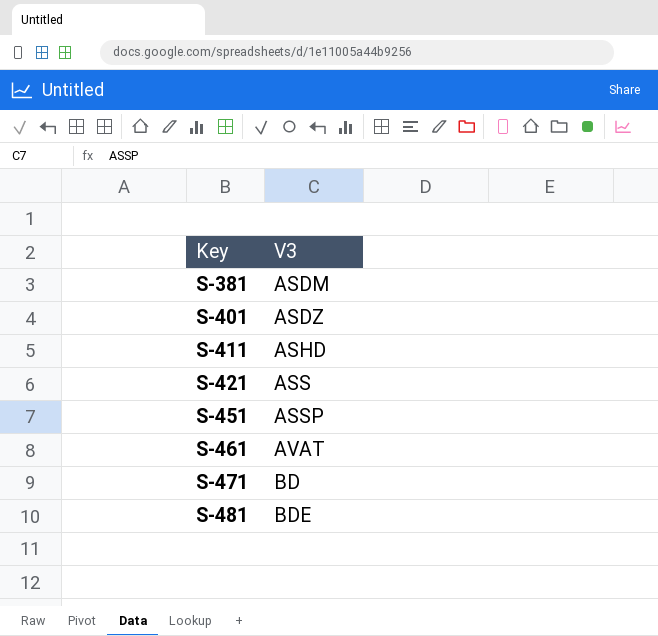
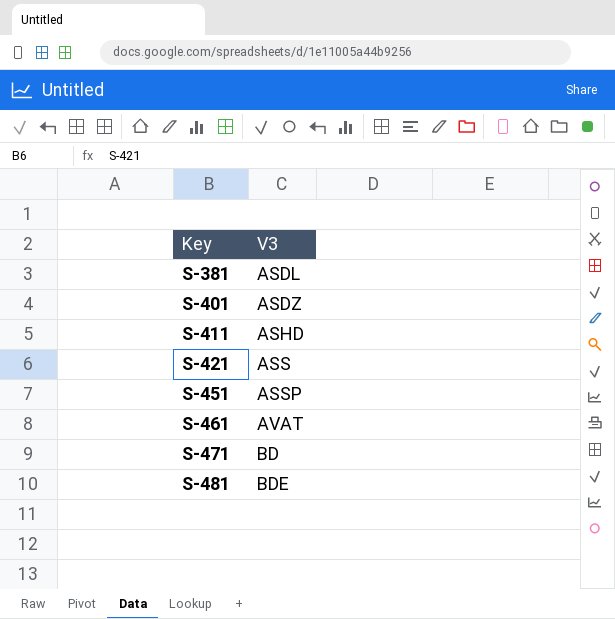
S-381 | V3: ASDM -> ASDL

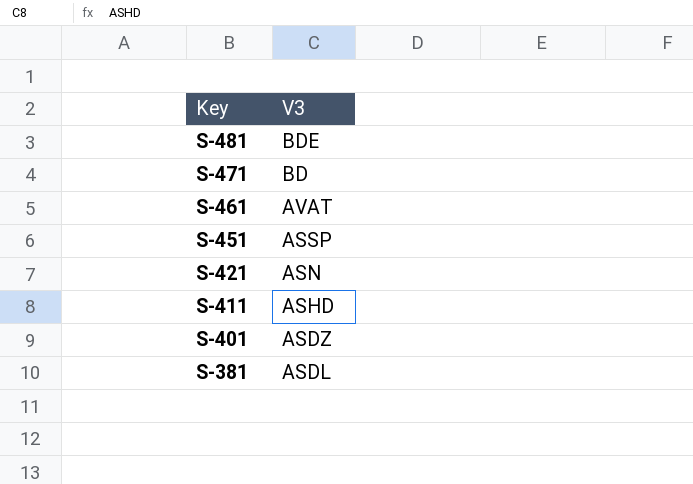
row order: Key ascending -> Key descending
S-421 | V3: ASS -> ASN

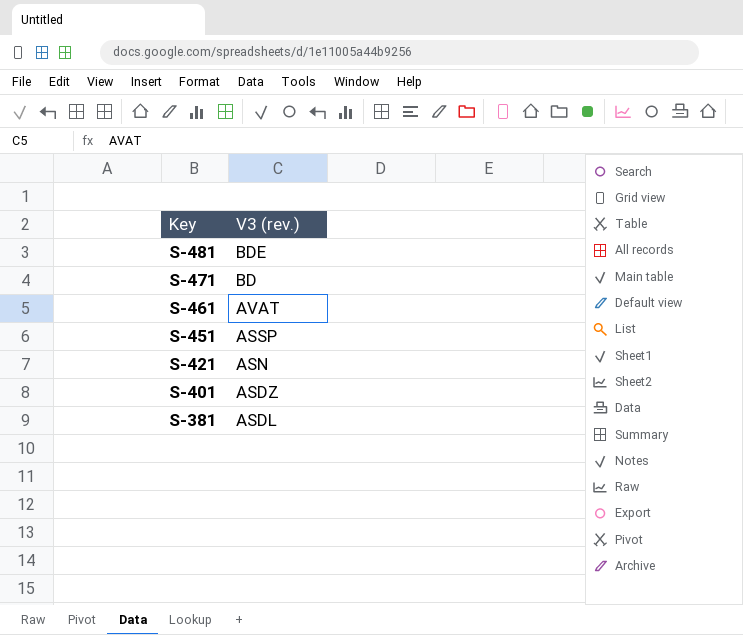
column name: V3 -> V3 (rev.)
row S-411: ASHD -> none

